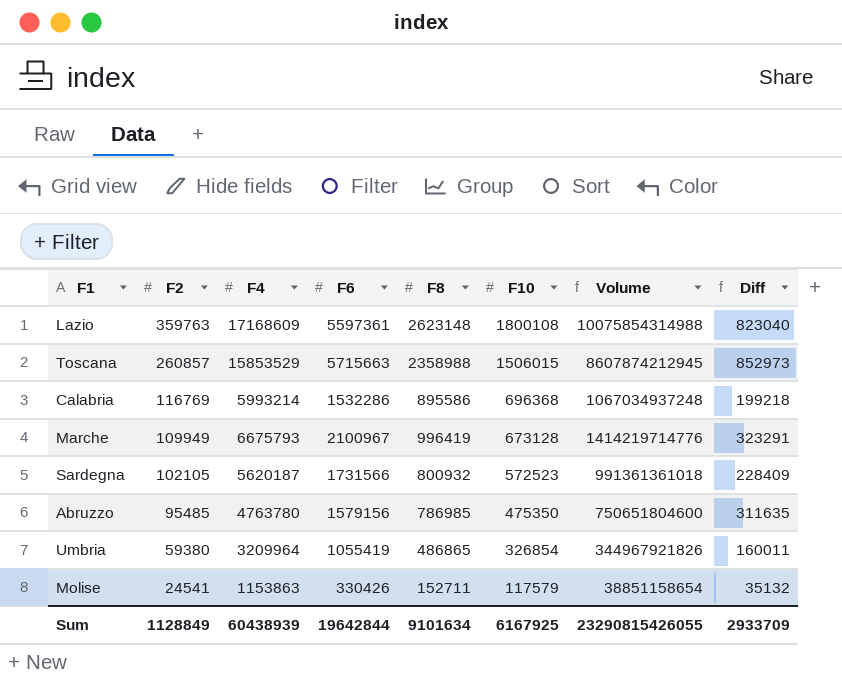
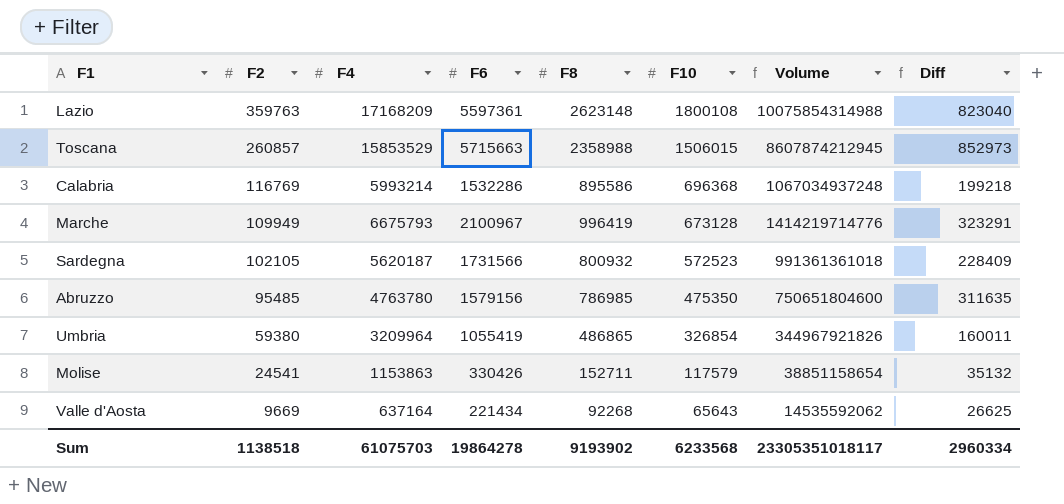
Lazio | F4: 17168609 -> 17168209
row Valle d'Aosta: none -> 9669 | 637164 | 221434 | 92268 | 65643 | 14535592062 | 26625
Sum | F2: 1128849 -> 1138518
Sum | F4: 60438939 -> 61075703
Sum | F6: 19642844 -> 19864278
Sum | F8: 9101634 -> 9193902
Sum | F10: 6167925 -> 6233568
Sum | Volume: 23290815426055 -> 23305351018117
Sum | Diff: 2933709 -> 2960334

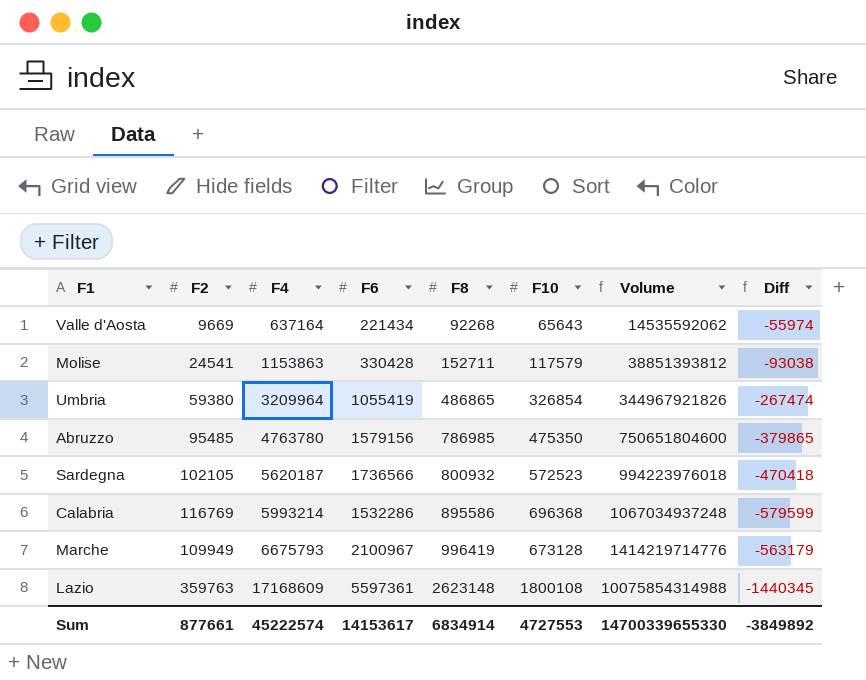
row order: F2 descending -> F4 ascending
column Diff | formula: [F8] - [F10] -> [F2] - [F10]
row Toscana: 260857 | 15853529 | 5715663 | 2358988 | 1506015 | 8607874212945 | 852973 -> none
Molise | F6: 330426 -> 330428
Molise | Volume: 38851158654 -> 38851393812
Sardegna | F6: 1731566 -> 1736566
Sardegna | Volume: 991361361018 -> 994223976018
Lazio | F4: 17168209 -> 17168609
Sum | F2: 1138518 -> 877661
Sum | F4: 61075703 -> 45222574
Sum | F6: 19864278 -> 14153617
Sum | F8: 9193902 -> 6834914
Sum | F10: 6233568 -> 4727553
Sum | Volume: 23305351018117 -> 14700339655330
Sum | Diff: 2960334 -> -3849892

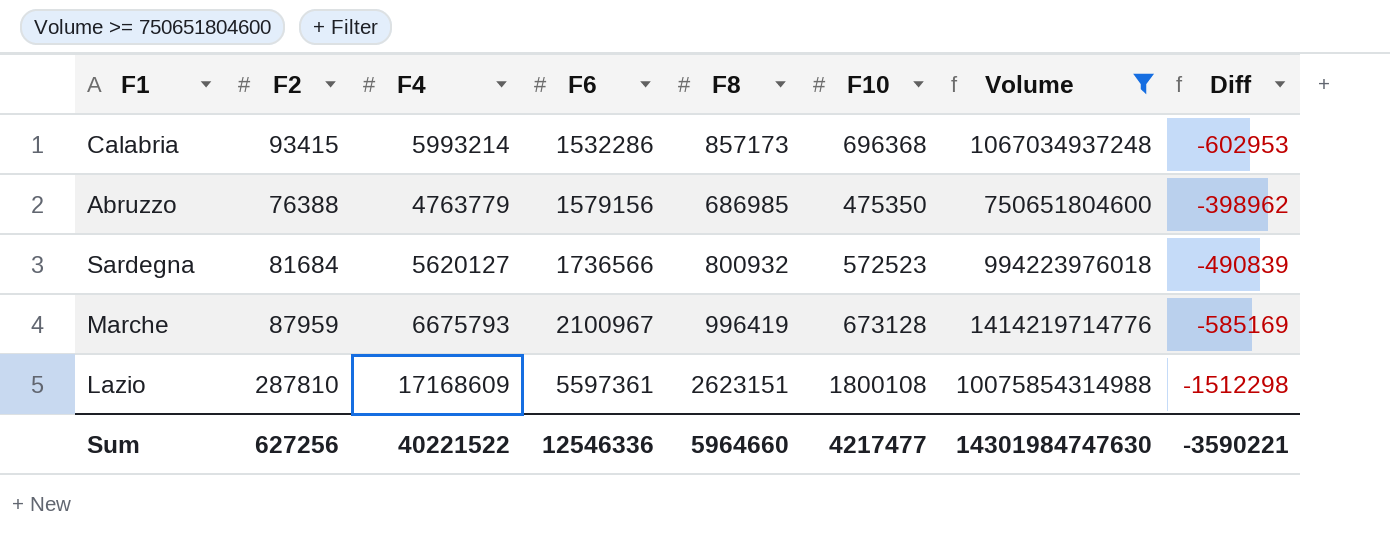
filter: none -> Volume >= 750651804600
row order: F4 ascending -> F6 ascending
Calabria | F2: 116769 -> 93415
Calabria | F8: 895586 -> 857173
Calabria | Diff: -579599 -> -602953
Abruzzo | F2: 95485 -> 76388
Abruzzo | F4: 4763780 -> 4763779
Abruzzo | F8: 786985 -> 686985
Abruzzo | Diff: -379865 -> -398962
Sardegna | F2: 102105 -> 81684
Sardegna | F4: 5620187 -> 5620127
Sardegna | Diff: -470418 -> -490839
Marche | F2: 109949 -> 87959
Marche | Diff: -563179 -> -585169
Lazio | F2: 359763 -> 287810
Lazio | F8: 2623148 -> 2623151
Lazio | Diff: -1440345 -> -1512298
Sum | F2: 877661 -> 627256
Sum | F4: 45222574 -> 40221522
Sum | F6: 14153617 -> 12546336
Sum | F8: 6834914 -> 5964660
Sum | F10: 4727553 -> 4217477
Sum | Volume: 14700339655330 -> 14301984747630
Sum | Diff: -3849892 -> -3590221

